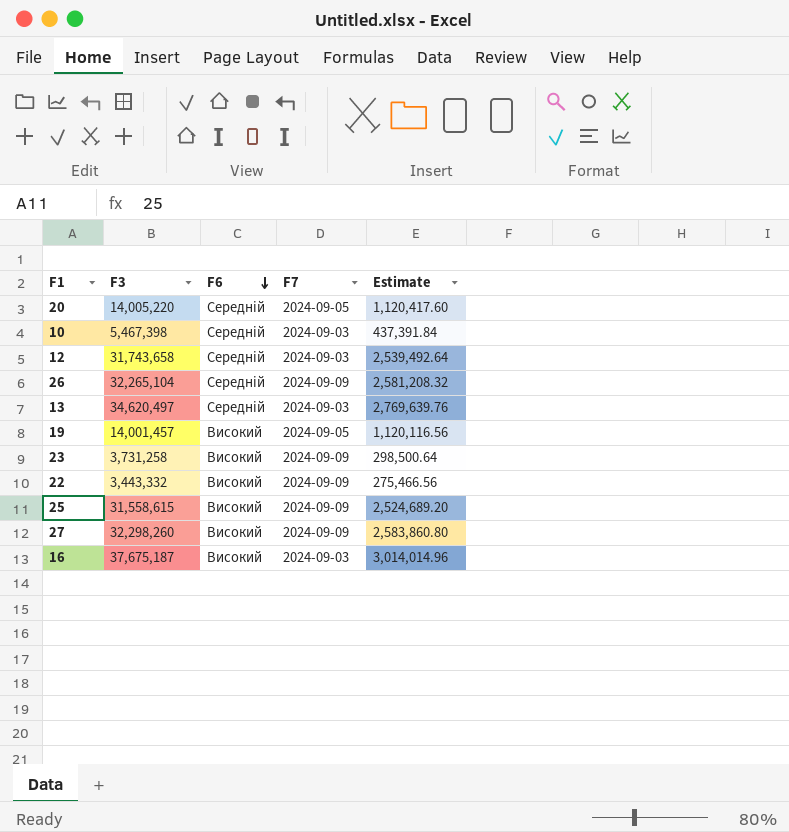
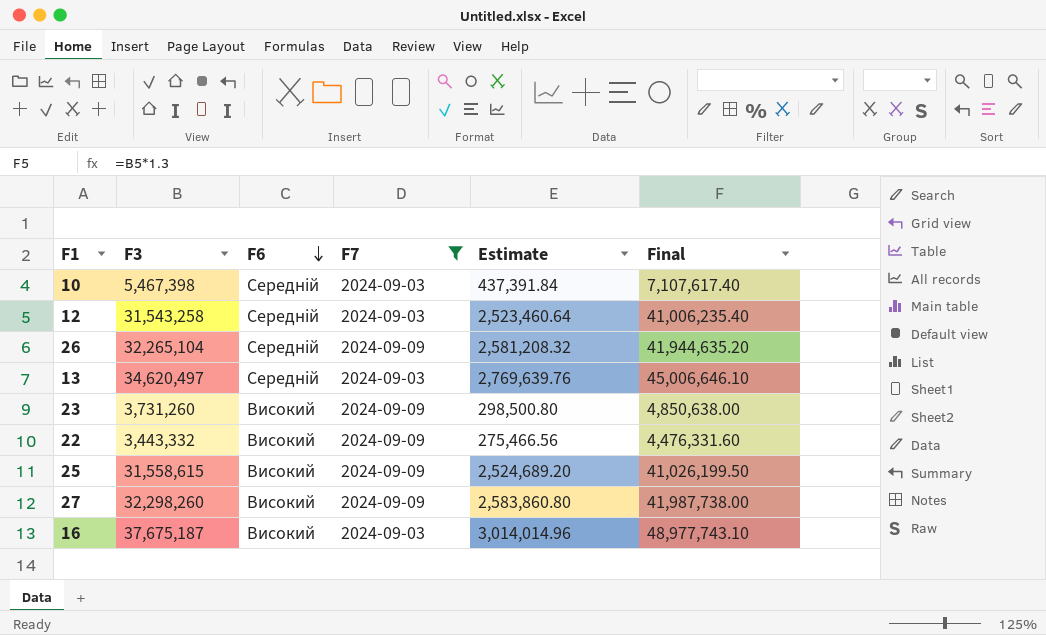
filter: none -> F7 != 2024-09-05
column Final | formula: none -> [F3] * 1.3
12 | F3: 31,743,658 -> 31,543,258
12 | Estimate: 2,539,492.64 -> 2,523,460.64
23 | F3: 3,731,258 -> 3,731,260
23 | Estimate: 298,500.64 -> 298,500.80

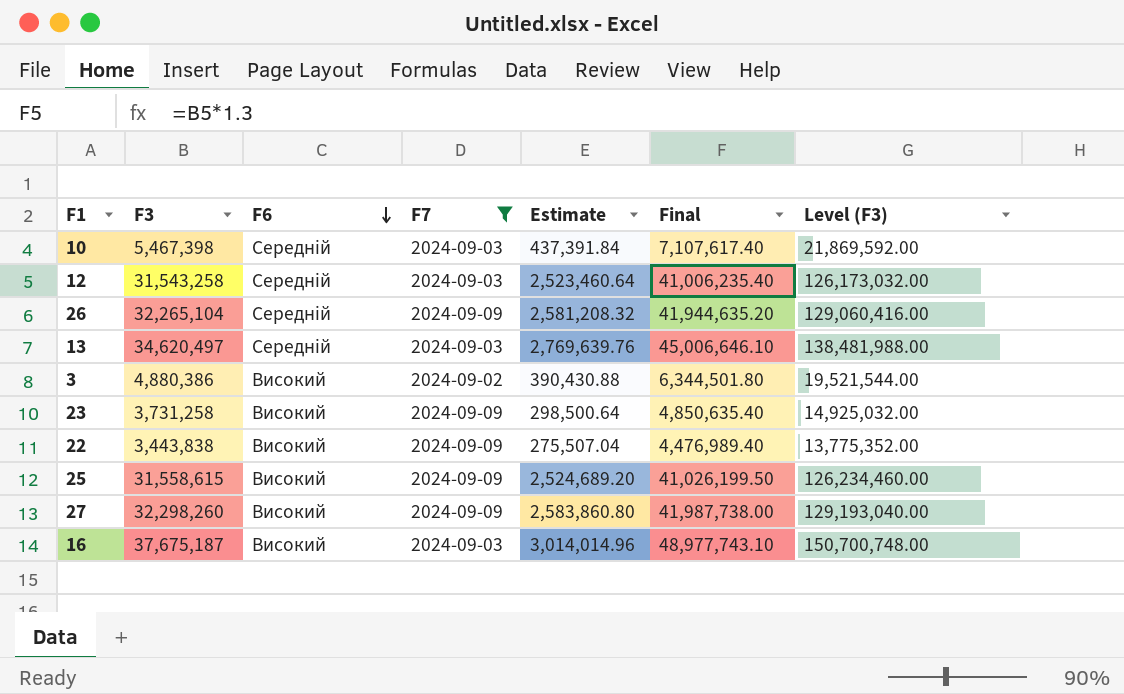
column Level (F3) | formula: none -> [F3] * 4
row 3: none -> 4,880,386 | Високий | 2024-09-02 | 390,430.88 | 6,344,501.80 | 19,521,544.00
23 | F3: 3,731,260 -> 3,731,258
23 | Estimate: 298,500.80 -> 298,500.64
23 | Final: 4,850,638.00 -> 4,850,635.40
22 | F3: 3,443,332 -> 3,443,838
22 | Estimate: 275,466.56 -> 275,507.04
22 | Final: 4,476,331.60 -> 4,476,989.40

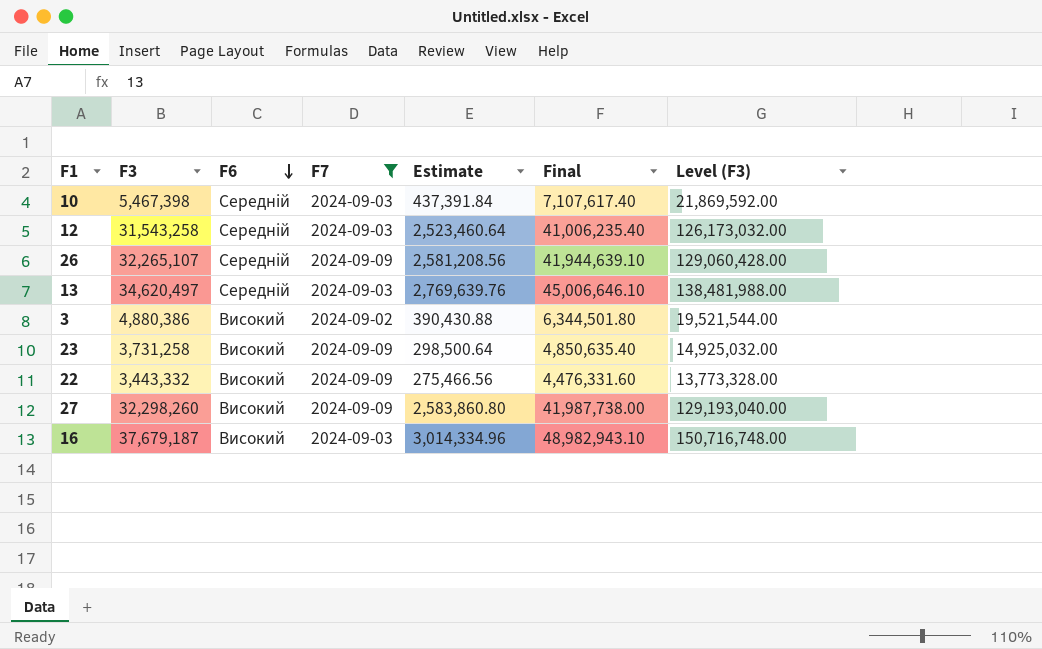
row 25: 31,558,615 | Високий | 2024-09-09 | 2,524,689.20 | 41,026,199.50 | 126,234,460.00 -> none
26 | F3: 32,265,104 -> 32,265,107
26 | Estimate: 2,581,208.32 -> 2,581,208.56
26 | Final: 41,944,635.20 -> 41,944,639.10
26 | Level (F3): 129,060,416.00 -> 129,060,428.00
22 | F3: 3,443,838 -> 3,443,332
22 | Estimate: 275,507.04 -> 275,466.56
22 | Final: 4,476,989.40 -> 4,476,331.60
22 | Level (F3): 13,775,352.00 -> 13,773,328.00
16 | F3: 37,675,187 -> 37,679,187
16 | Estimate: 3,014,014.96 -> 3,014,334.96
16 | Final: 48,977,743.10 -> 48,982,943.10
16 | Level (F3): 150,700,748.00 -> 150,716,748.00

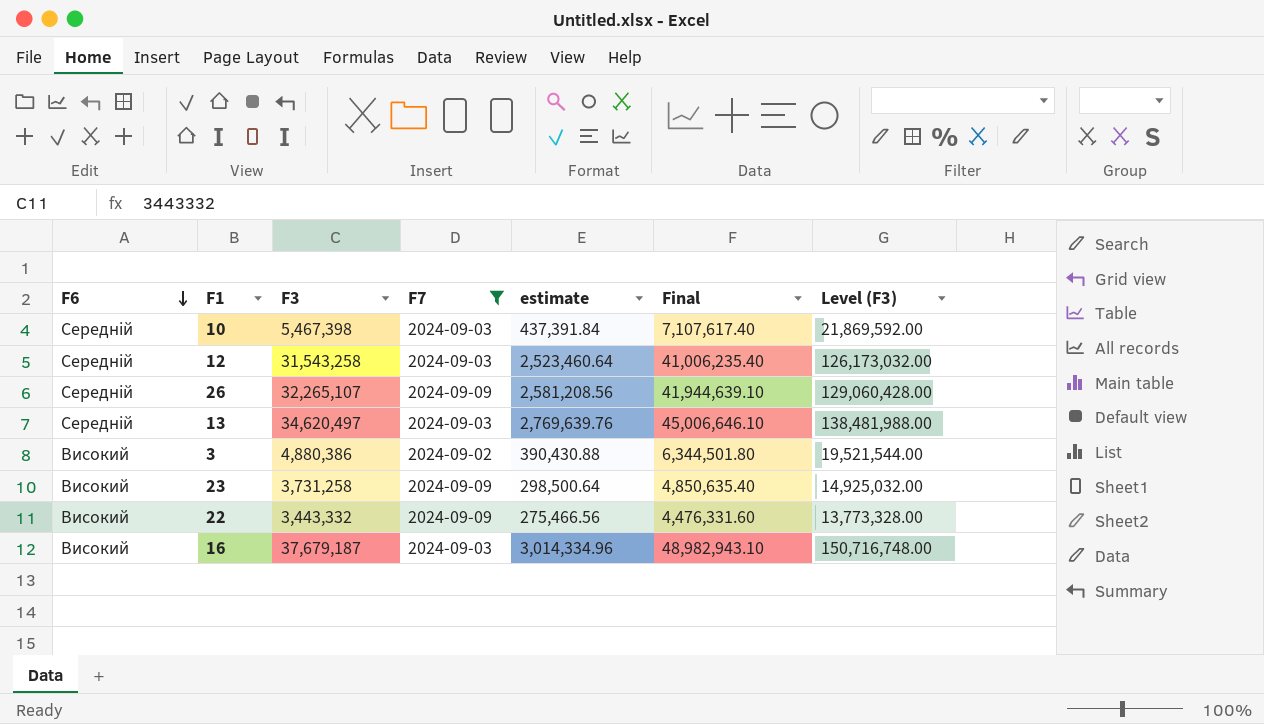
column F6 | position: 3 -> 1
column name: Estimate -> estimate
row 27: 32,298,260 | Високий | 2024-09-09 | 2,583,860.80 | 41,987,738.00 | 129,193,040.00 -> none

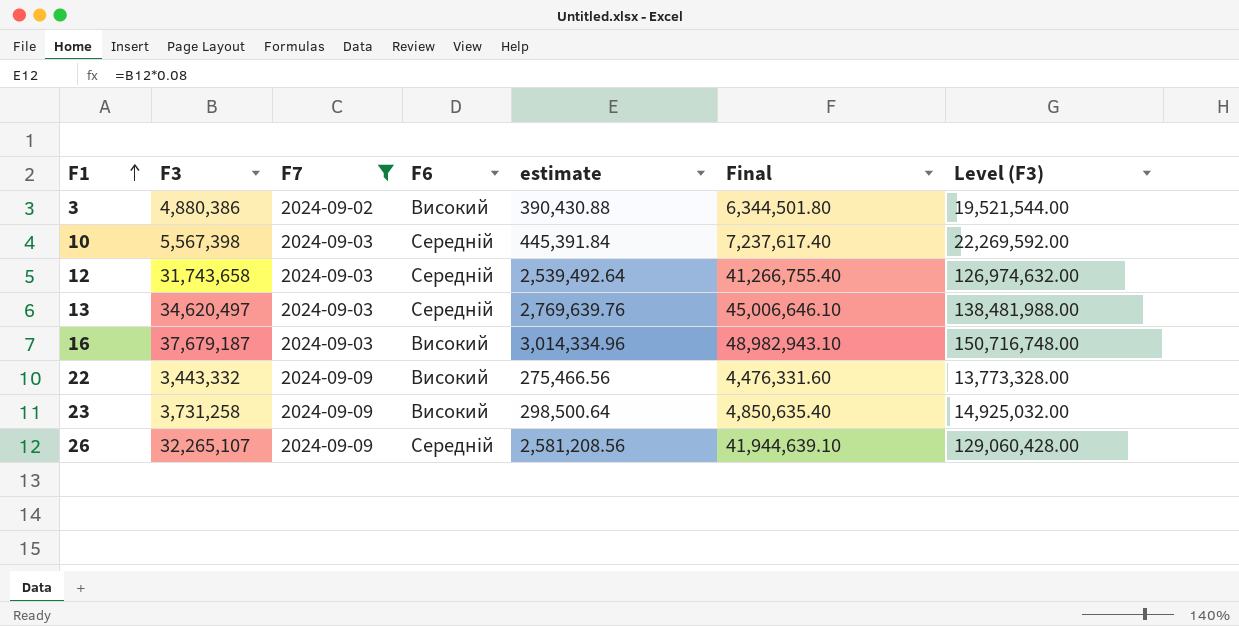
row order: F6 descending -> F1 ascending
column F6 | position: 1 -> 4
10 | F3: 5,467,398 -> 5,567,398
10 | estimate: 437,391.84 -> 445,391.84
10 | Final: 7,107,617.40 -> 7,237,617.40
10 | Level (F3): 21,869,592.00 -> 22,269,592.00
12 | F3: 31,543,258 -> 31,743,658
12 | estimate: 2,523,460.64 -> 2,539,492.64
12 | Final: 41,006,235.40 -> 41,266,755.40
12 | Level (F3): 126,173,032.00 -> 126,974,632.00

